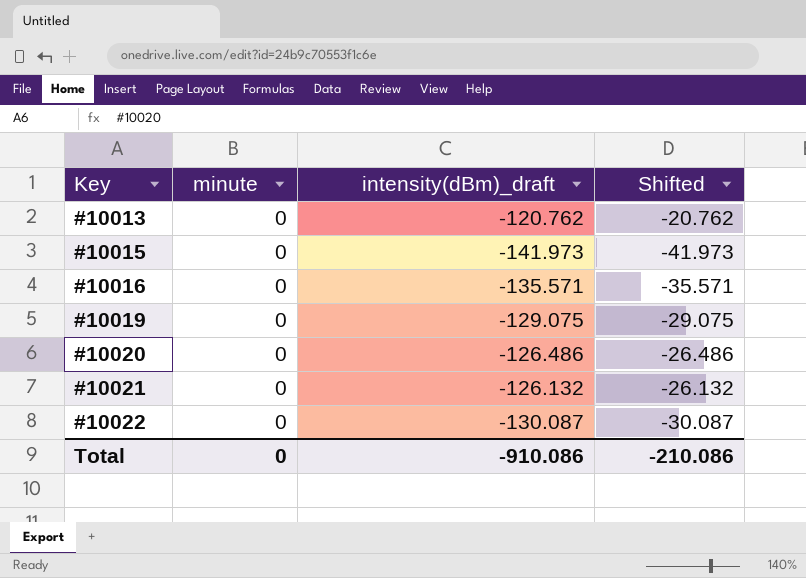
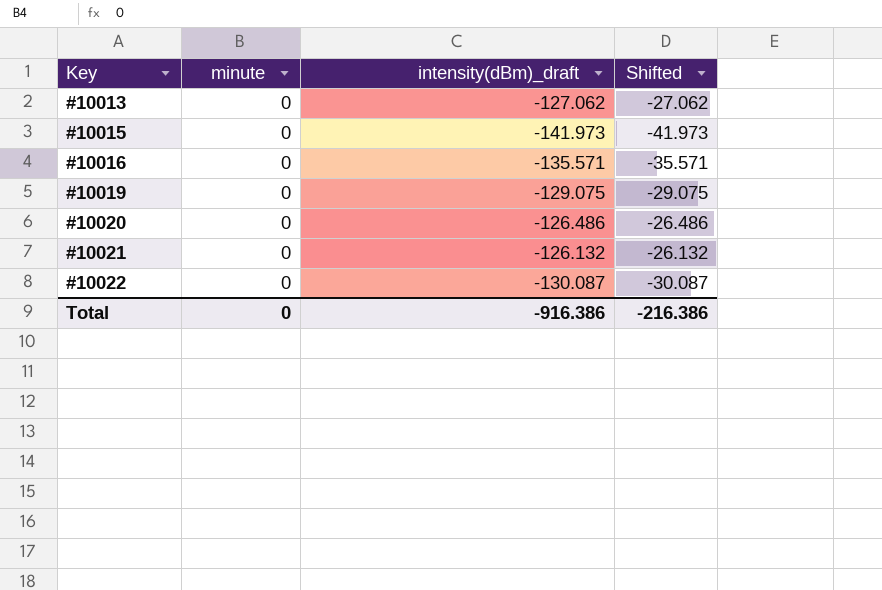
#10013 | intensity(dBm)_draft: -120.762 -> -127.062
#10013 | Shifted: -20.762 -> -27.062
Total | intensity(dBm)_draft: -910.086 -> -916.386
Total | Shifted: -210.086 -> -216.386

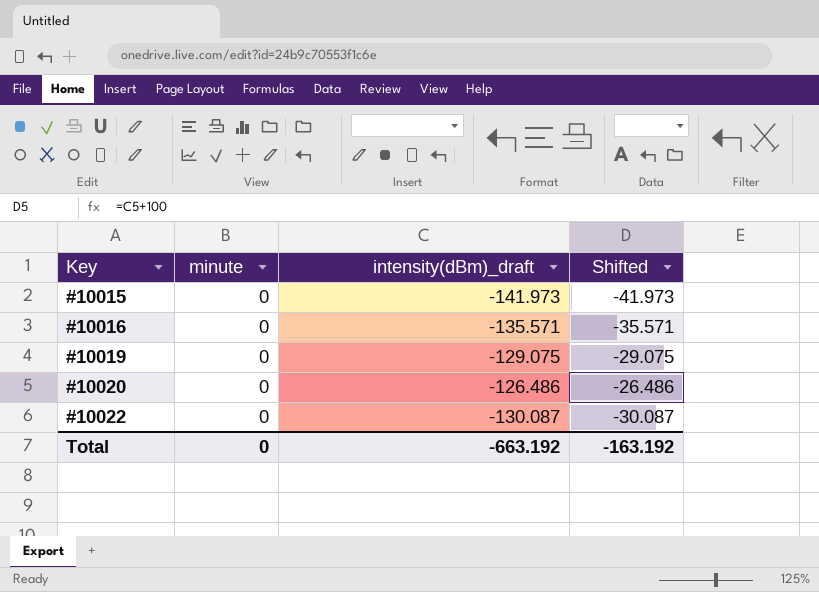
row #10013: 0 | -127.062 | -27.062 -> none
row #10021: 0 | -126.132 | -26.132 -> none
Total | intensity(dBm)_draft: -916.386 -> -663.192
Total | Shifted: -216.386 -> -163.192

